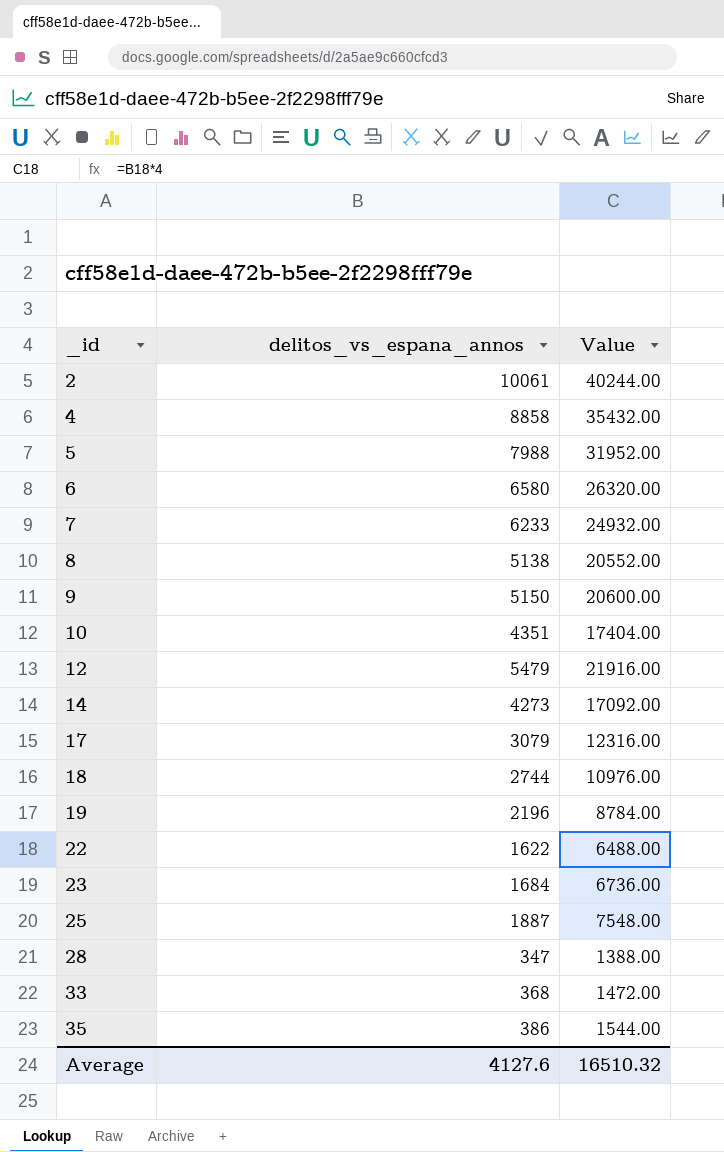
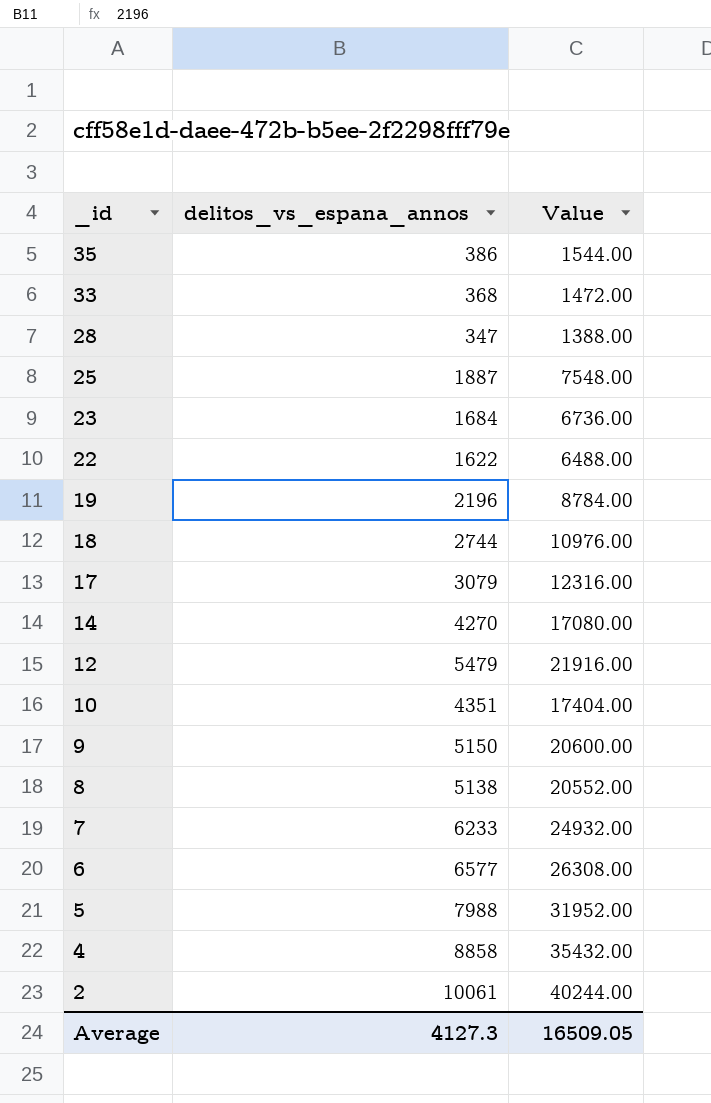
row order: _id ascending -> _id descending
14 | delitos_vs_espana_annos: 4273 -> 4270
14 | Value: 17092.00 -> 17080.00
6 | delitos_vs_espana_annos: 6580 -> 6577
6 | Value: 26320.00 -> 26308.00
Average | delitos_vs_espana_annos: 4127.6 -> 4127.3
Average | Value: 16510.32 -> 16509.05

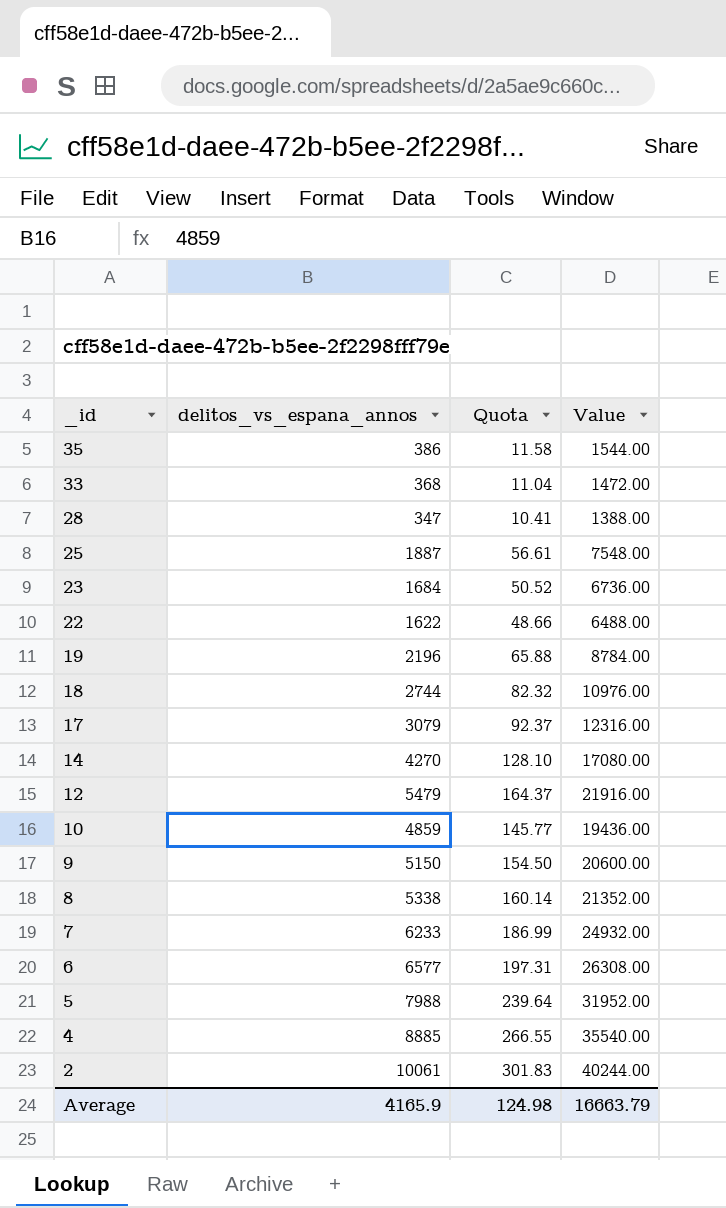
column Quota | formula: none -> [delitos_vs_espana_annos] * 0.03
10 | delitos_vs_espana_annos: 4351 -> 4859
10 | Value: 17404.00 -> 19436.00
8 | delitos_vs_espana_annos: 5138 -> 5338
8 | Value: 20552.00 -> 21352.00
4 | delitos_vs_espana_annos: 8858 -> 8885
4 | Value: 35432.00 -> 35540.00
Average | delitos_vs_espana_annos: 4127.3 -> 4165.9
Average | Value: 16509.05 -> 16663.79

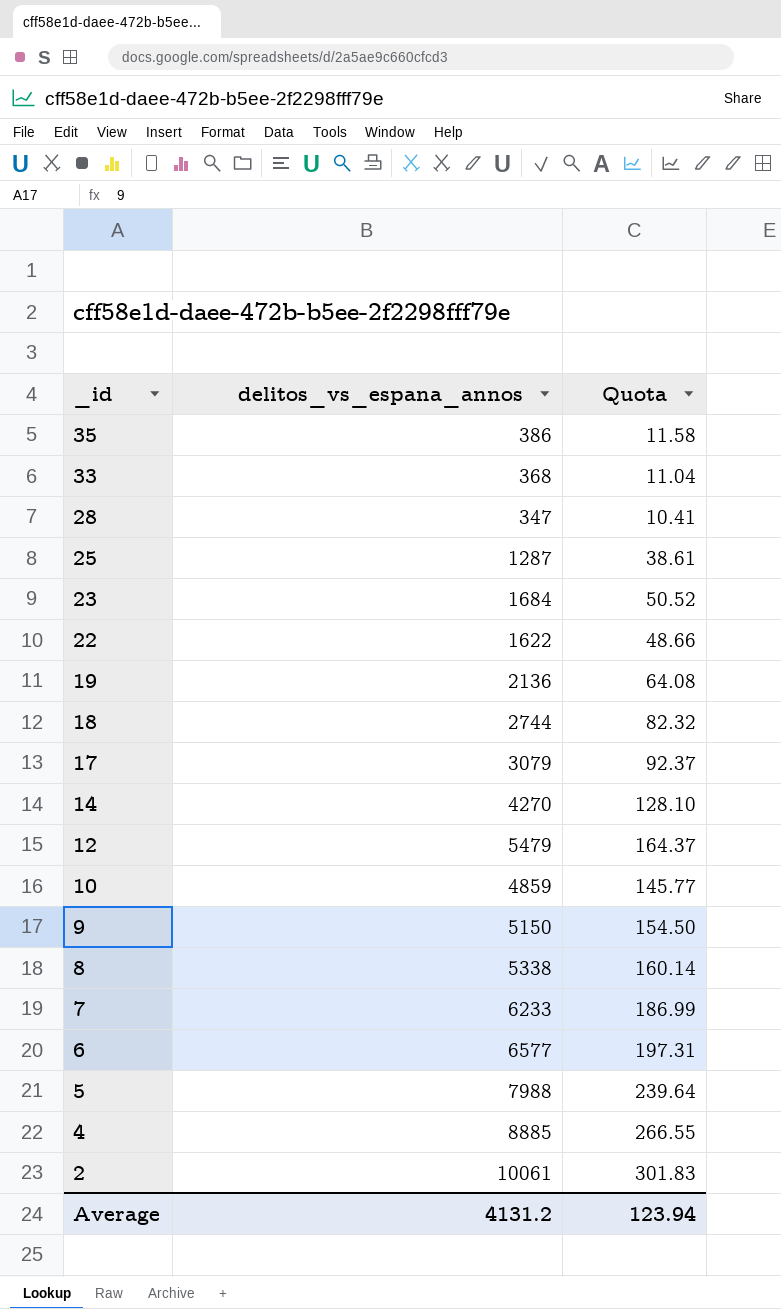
column Value | formula: [delitos_vs_espana_annos] * 4 -> none
25 | delitos_vs_espana_annos: 1887 -> 1287
25 | Quota: 56.61 -> 38.61
19 | delitos_vs_espana_annos: 2196 -> 2136
19 | Quota: 65.88 -> 64.08
Average | delitos_vs_espana_annos: 4165.9 -> 4131.2
Average | Quota: 124.98 -> 123.94

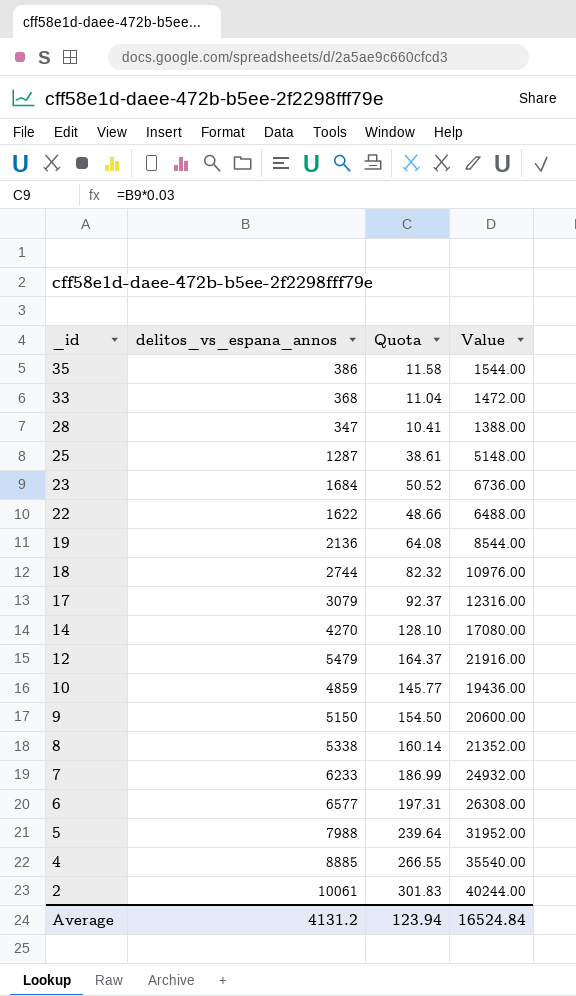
column Value | formula: none -> [delitos_vs_espana_annos] * 4

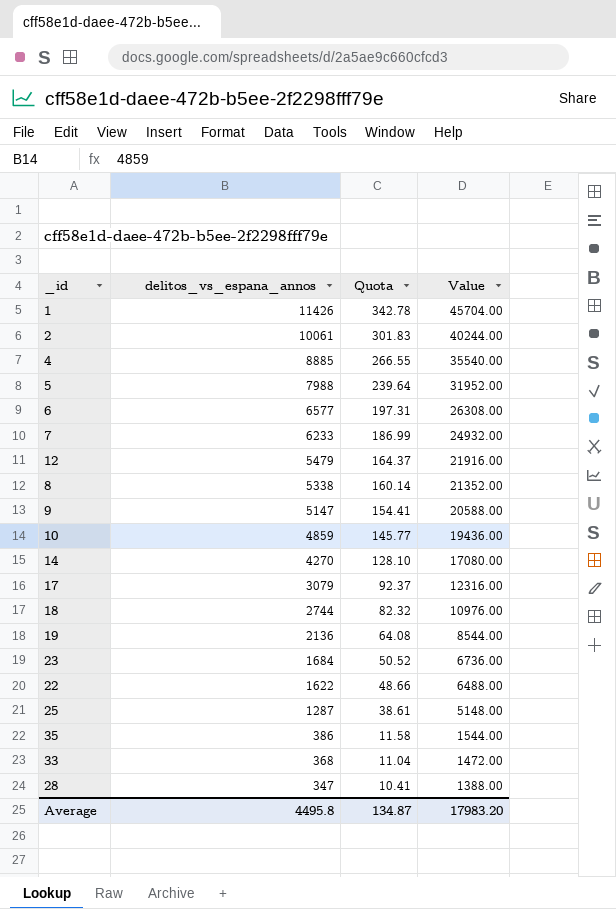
row order: _id descending -> delitos_vs_espana_annos descending
row 1: none -> 11426 | 342.78 | 45704.00
9 | delitos_vs_espana_annos: 5150 -> 5147
9 | Quota: 154.50 -> 154.41
9 | Value: 20600.00 -> 20588.00
Average | delitos_vs_espana_annos: 4131.2 -> 4495.8
Average | Quota: 123.94 -> 134.87
Average | Value: 16524.84 -> 17983.20

